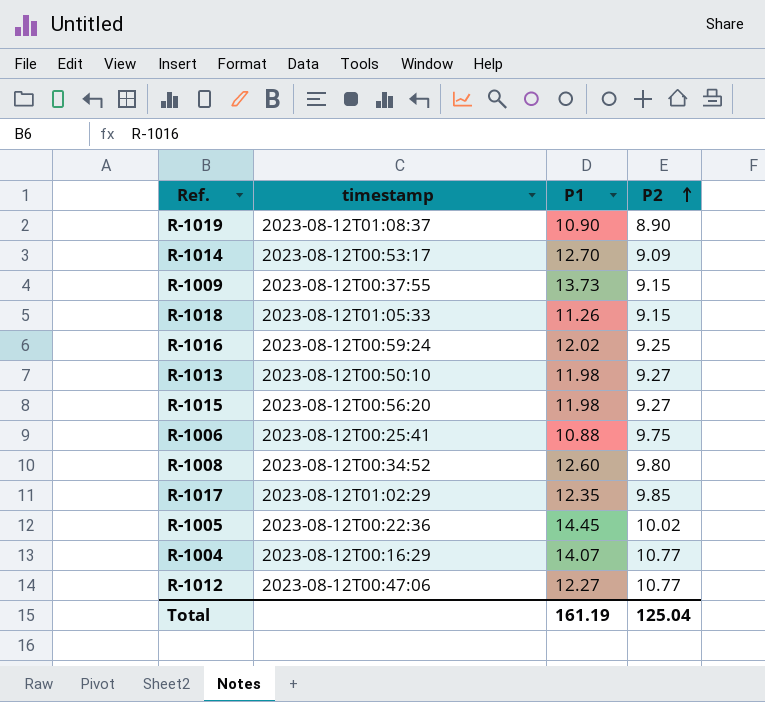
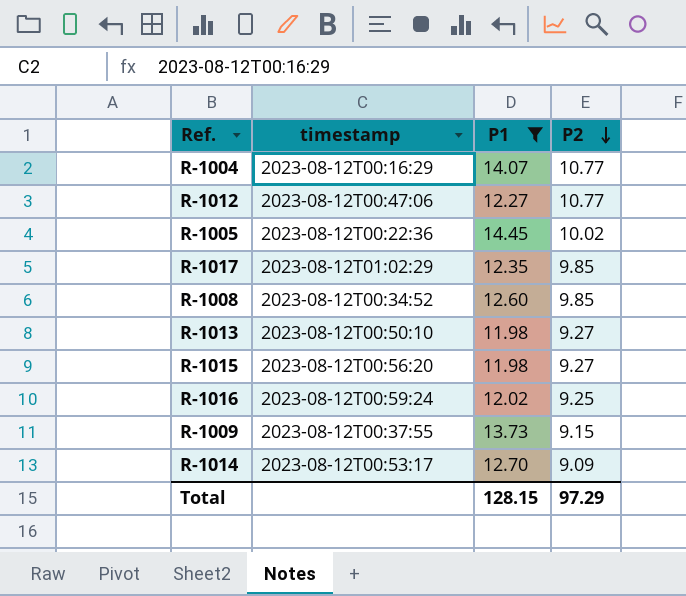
filter: none -> P1 >= 11.98
row order: P2 ascending -> P2 descending
R-1008 | P2: 9.80 -> 9.85
Total | P1: 161.19 -> 128.15
Total | P2: 125.04 -> 97.29

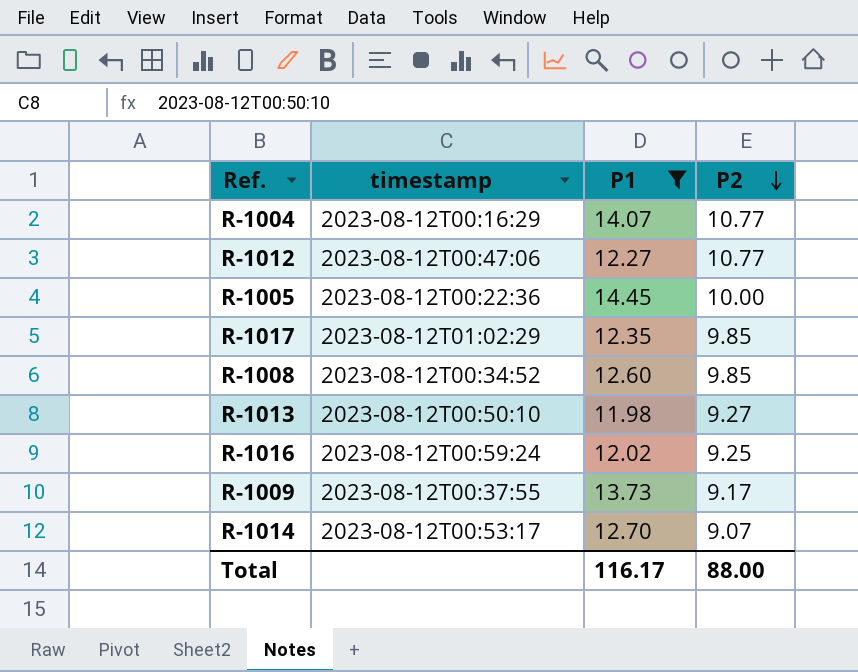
row R-1015: 2023-08-12T00:56:20 | 11.98 | 9.27 -> none
R-1005 | P2: 10.02 -> 10.00
R-1009 | P2: 9.15 -> 9.17
R-1014 | P2: 9.09 -> 9.07
Total | P1: 128.15 -> 116.17
Total | P2: 97.29 -> 88.00

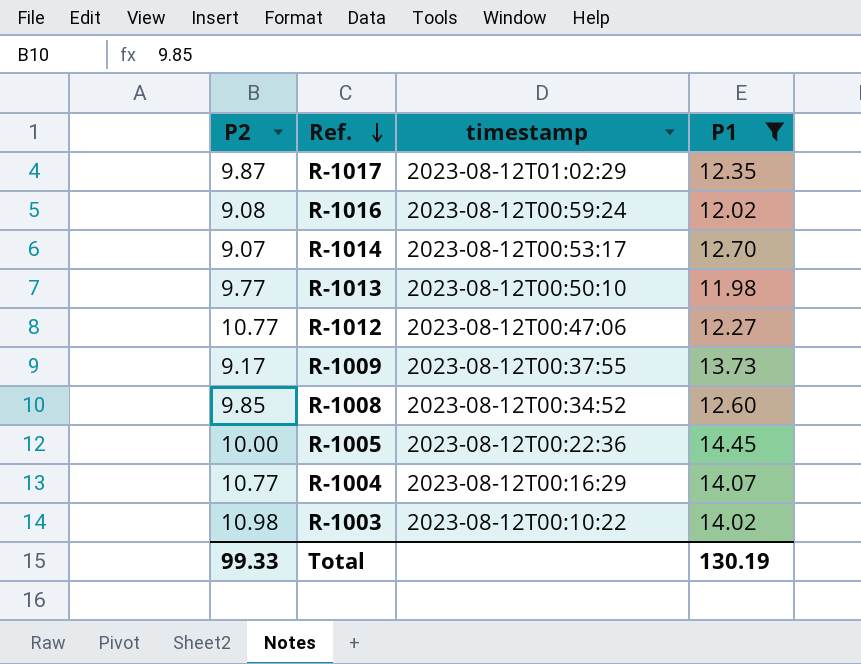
row order: P2 descending -> Ref. descending
column P2 | position: 4 -> 1
R-1017 | P2: 9.85 -> 9.87
R-1016 | P2: 9.25 -> 9.08
R-1013 | P2: 9.27 -> 9.77
row R-1003: none -> 10.98 | 2023-08-12T00:10:22 | 14.02
Total | P2: 88.00 -> 99.33
Total | P1: 116.17 -> 130.19

